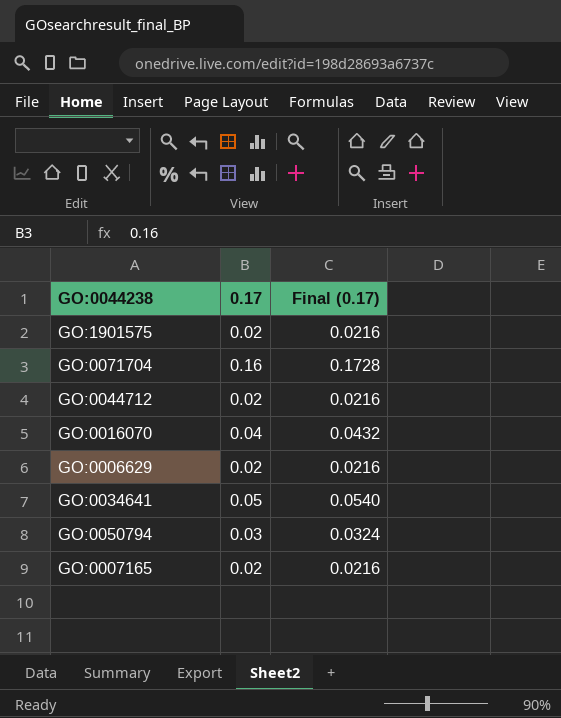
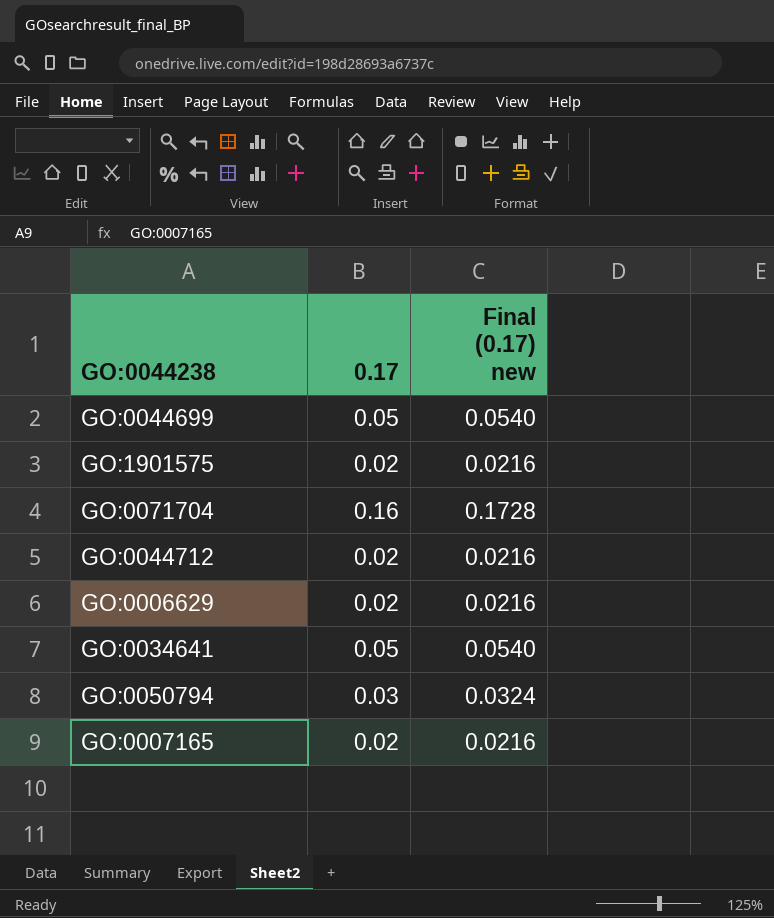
column name: Final (0.17) -> Final (0.17) new
row GO:0016070: 0.04 | 0.0432 -> none
row GO:0044699: none -> 0.05 | 0.0540

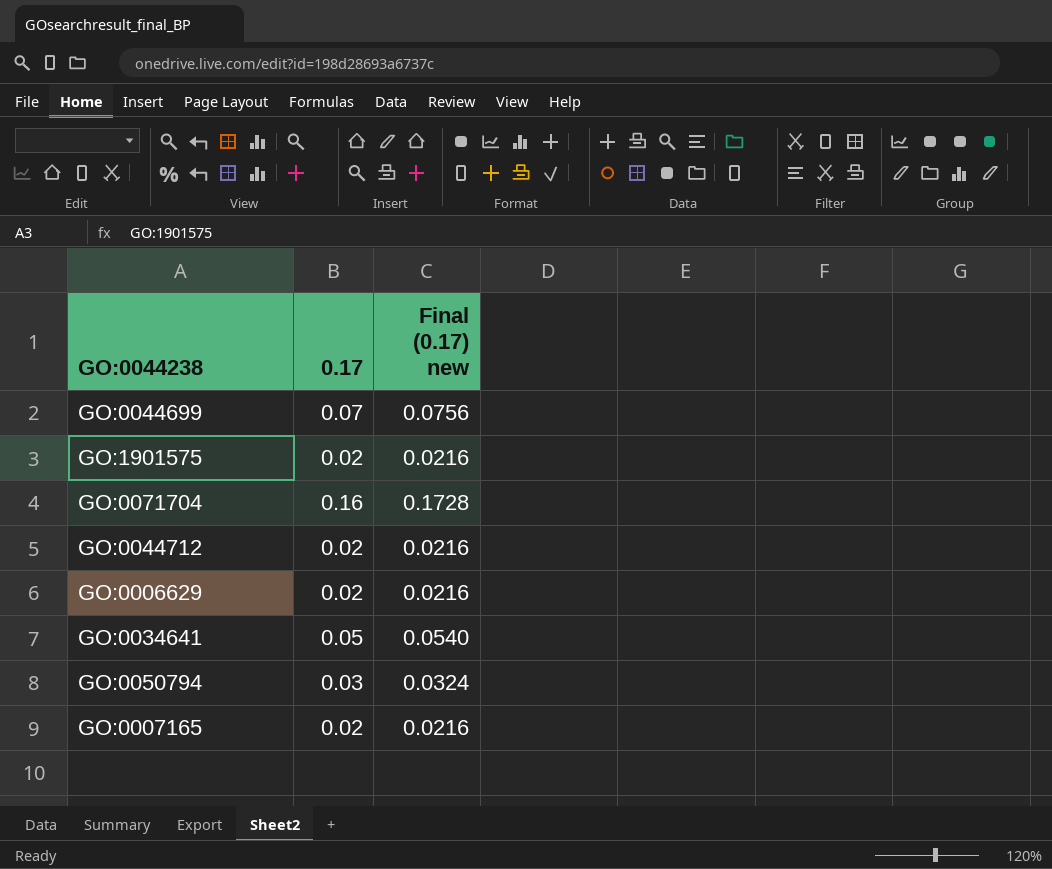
GO:0044699 | 0.17: 0.05 -> 0.07
GO:0044699 | Final (0.17) new: 0.0540 -> 0.0756

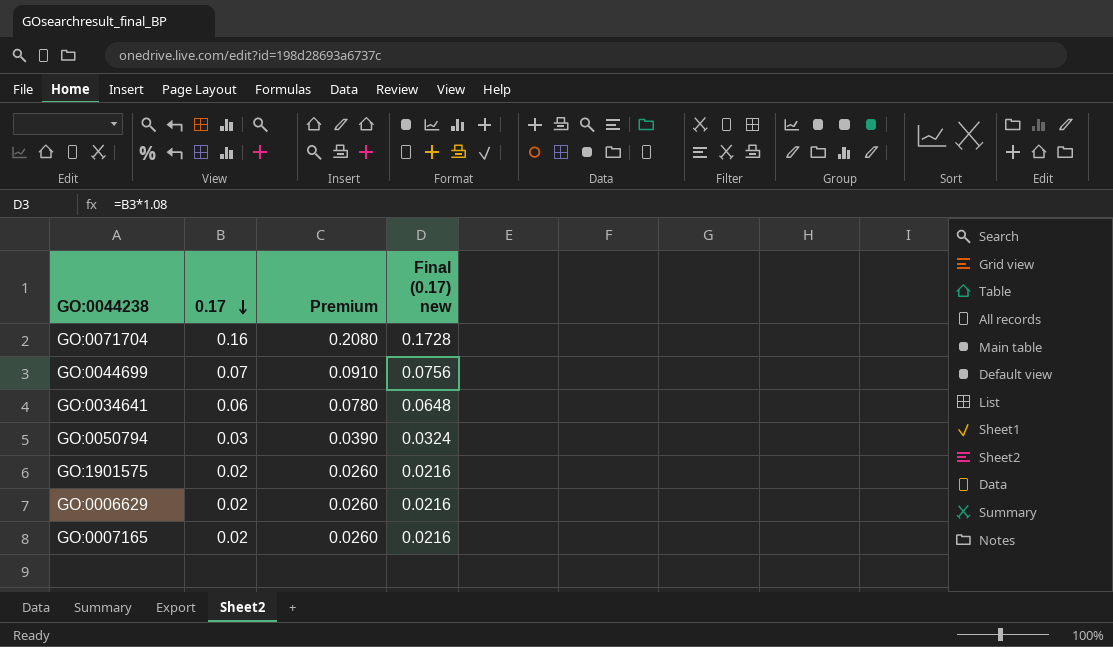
row order: none -> 0.17 descending
column Premium | formula: none -> [0.17] * 1.3
row GO:0044712: 0.02 | 0.0216 -> none
GO:0034641 | 0.17: 0.05 -> 0.06
GO:0034641 | Final (0.17) new: 0.0540 -> 0.0648

